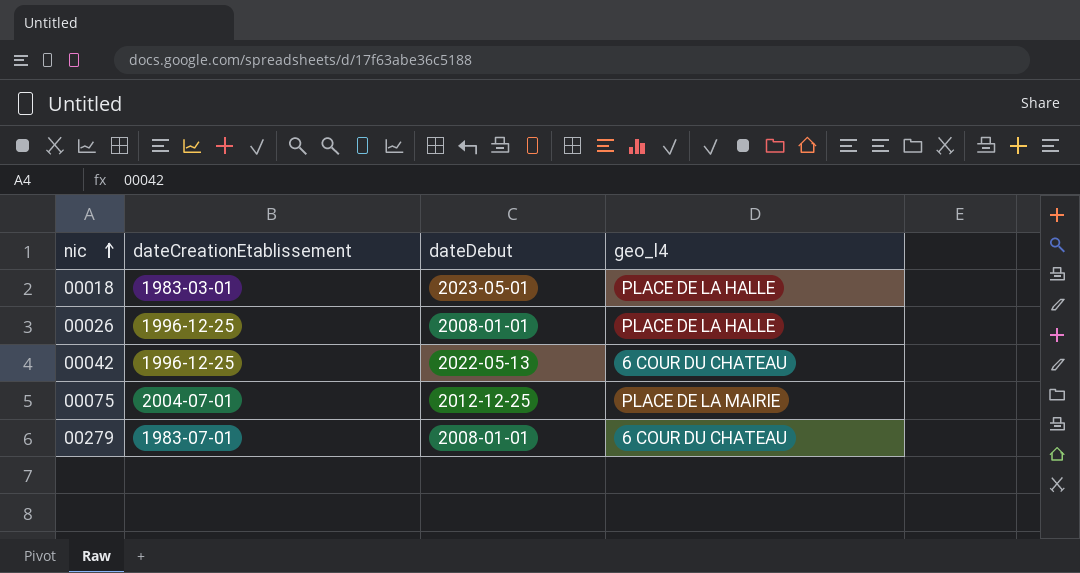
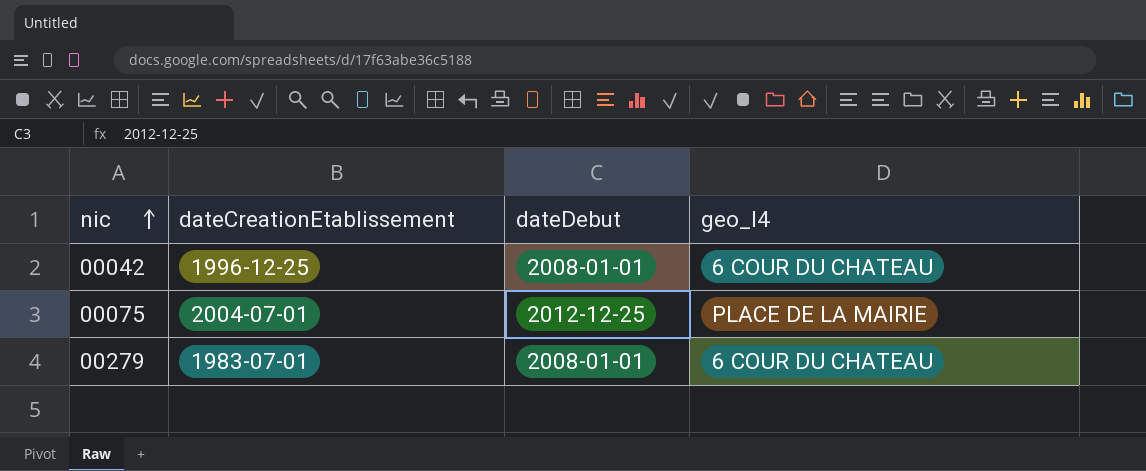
row 00018: 1983-03-01 | 2023-05-01 | PLACE DE LA HALLE -> none
row 00026: 1996-12-25 | 2008-01-01 | PLACE DE LA HALLE -> none
00042 | dateDebut: 2022-05-13 -> 2008-01-01

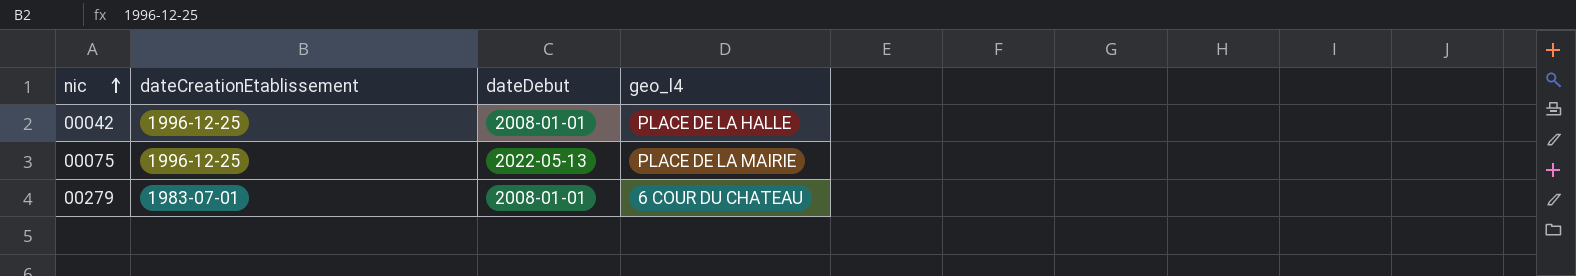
00042 | geo_l4: 6 COUR DU CHATEAU -> PLACE DE LA HALLE
00075 | dateCreationEtablissement: 2004-07-01 -> 1996-12-25
00075 | dateDebut: 2012-12-25 -> 2022-05-13

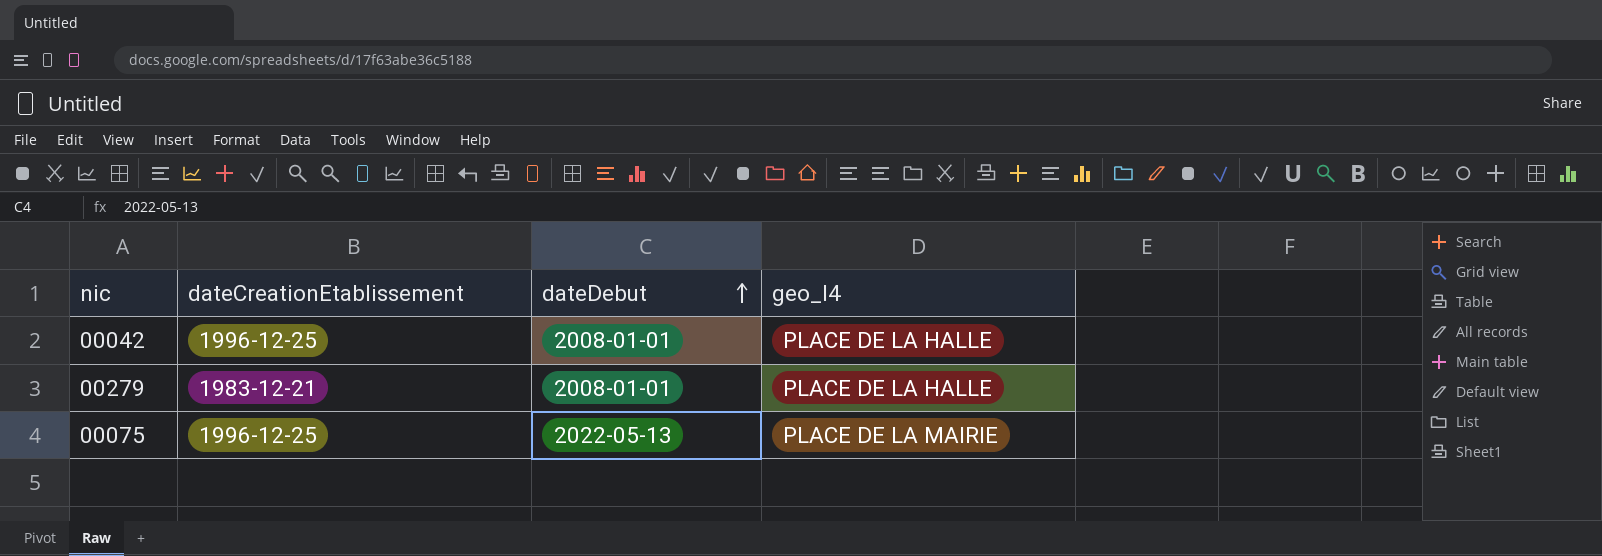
row order: nic ascending -> dateDebut ascending
00279 | dateCreationEtablissement: 1983-07-01 -> 1983-12-21
00279 | geo_l4: 6 COUR DU CHATEAU -> PLACE DE LA HALLE

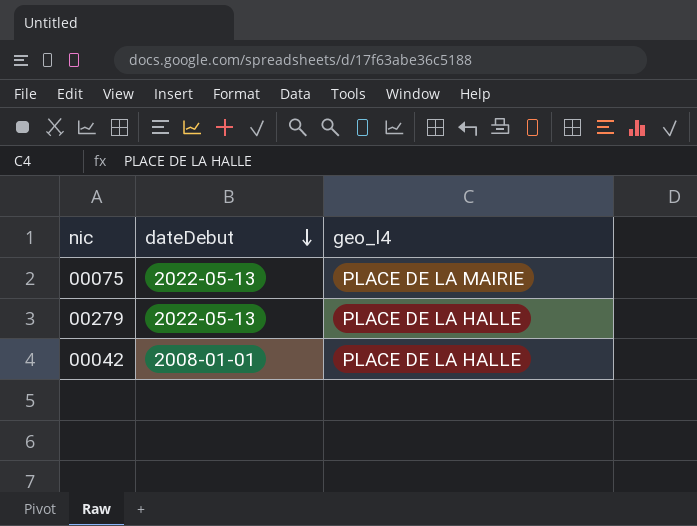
row order: dateDebut ascending -> dateDebut descending
column dateCreationEtablissement | position: 2 -> none
00279 | dateDebut: 2008-01-01 -> 2022-05-13

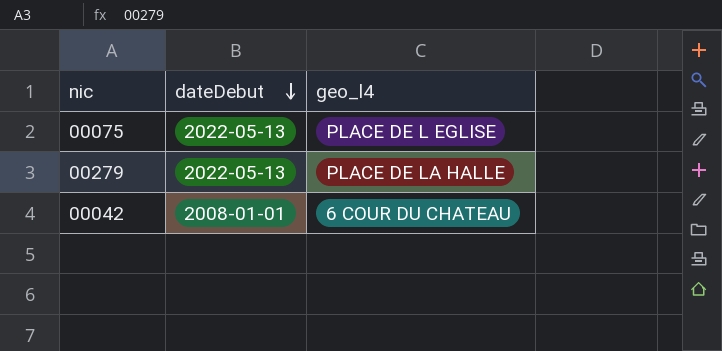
00075 | geo_l4: PLACE DE LA MAIRIE -> PLACE DE L EGLISE
00042 | geo_l4: PLACE DE LA HALLE -> 6 COUR DU CHATEAU

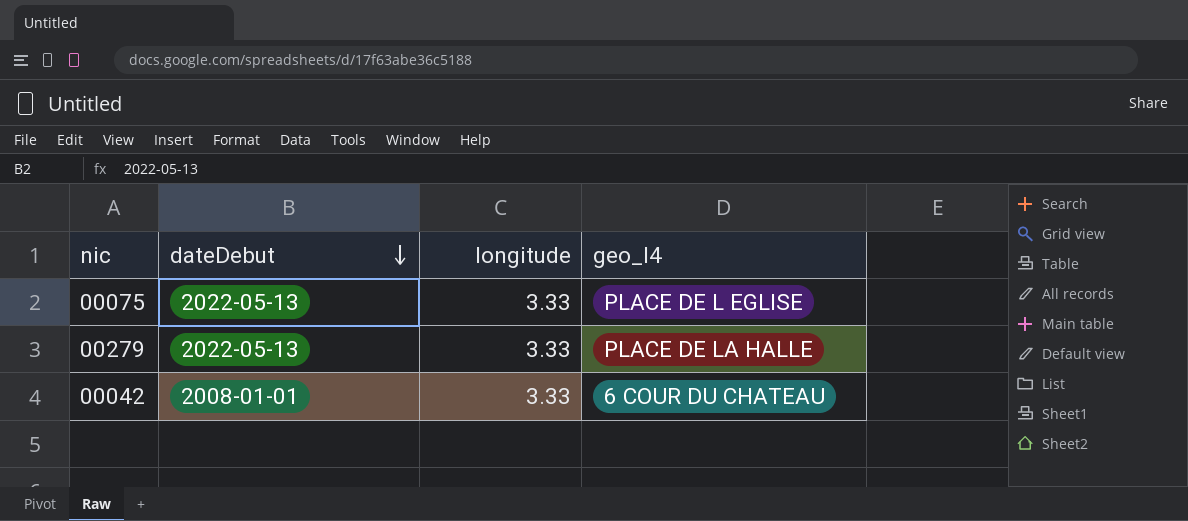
column longitude | position: none -> 3

